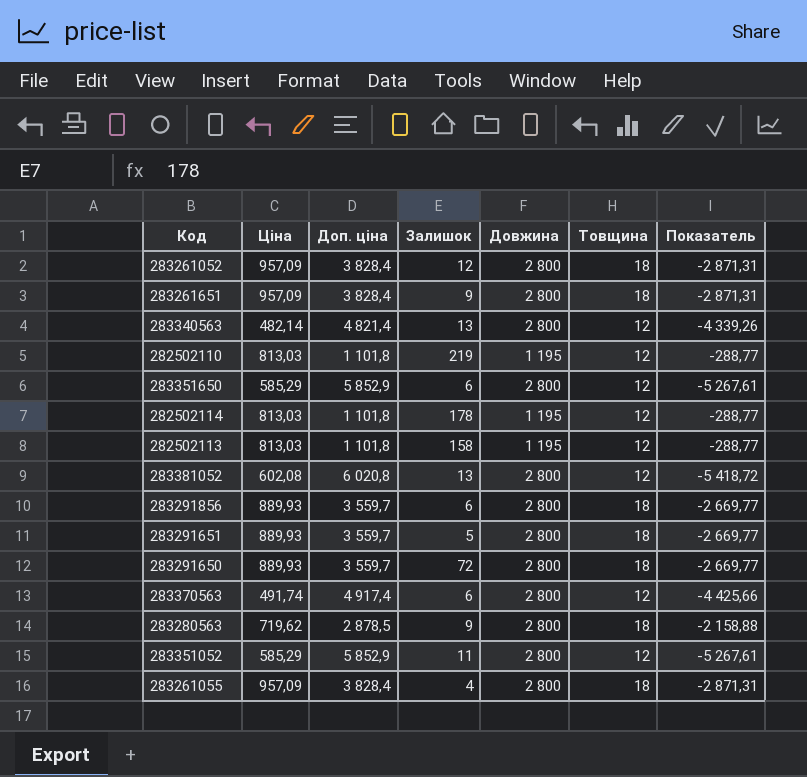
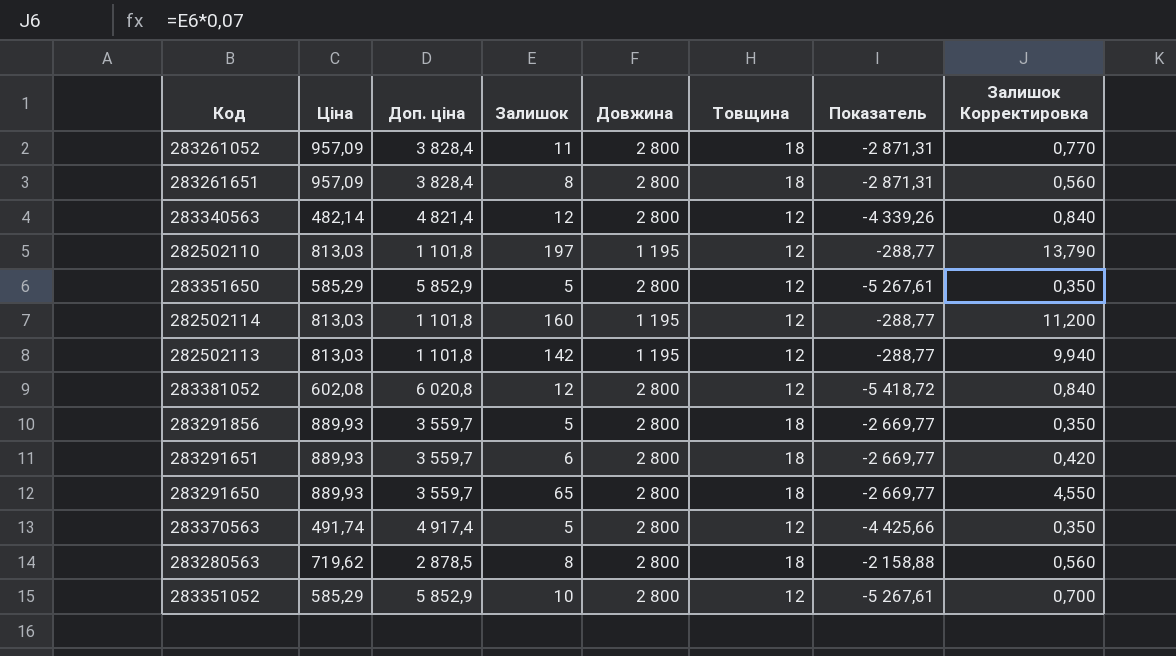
column Залишок Корректировка | formula: none -> [Залишок] * 0,07
row 283261055: 957,09 | 3 828,4 | 4 | 2 800 | 18 | -2 871,31 -> none
283261052 | Залишок: 12 -> 11
283261651 | Залишок: 9 -> 8
283340563 | Залишок: 13 -> 12
282502110 | Залишок: 219 -> 197
283351650 | Залишок: 6 -> 5
282502114 | Залишок: 178 -> 160
282502113 | Залишок: 158 -> 142
283381052 | Залишок: 13 -> 12
283291856 | Залишок: 6 -> 5
283291651 | Залишок: 5 -> 6
283291650 | Залишок: 72 -> 65
283370563 | Залишок: 6 -> 5
283280563 | Залишок: 9 -> 8
283351052 | Залишок: 11 -> 10

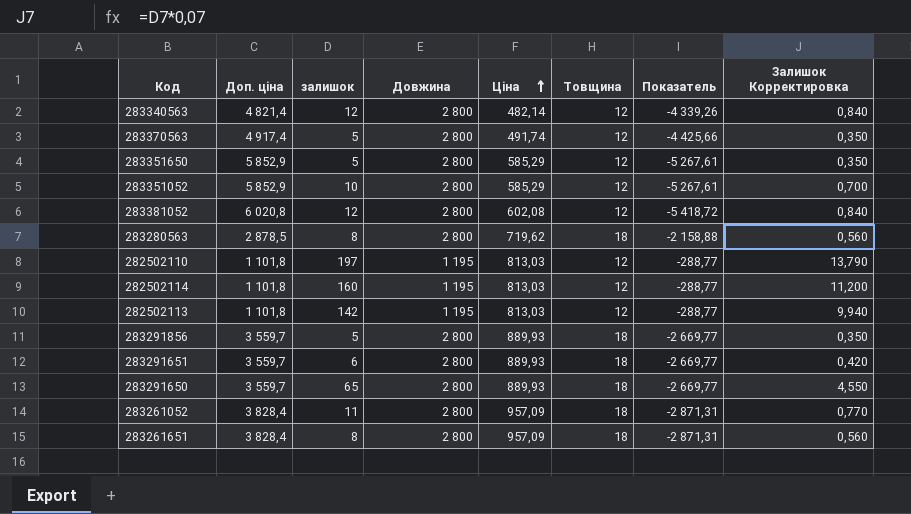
row order: none -> Ціна ascending
column name: Залишок -> залишок
column Ціна | position: 2 -> 5

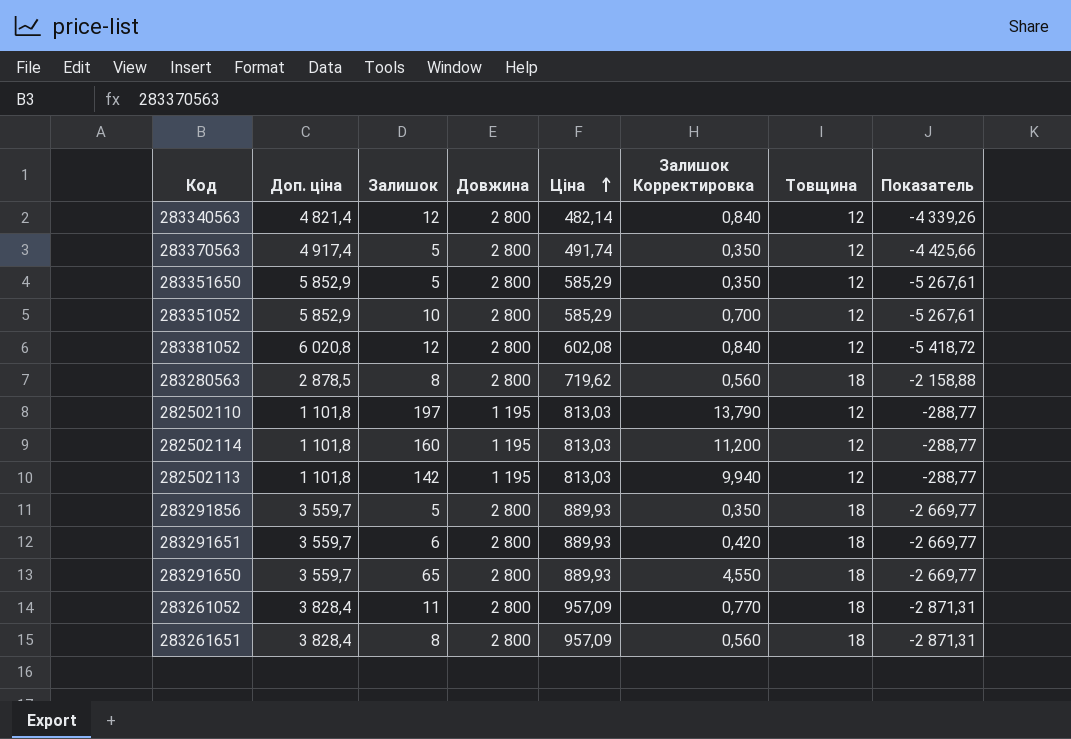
column name: залишок -> Залишок
column Залишок Корректировка | position: 8 -> 6

